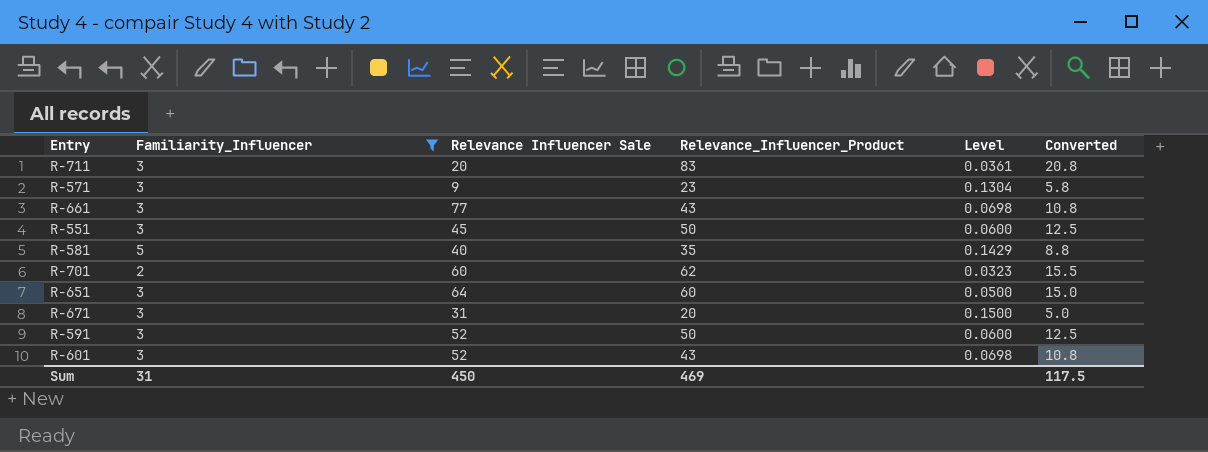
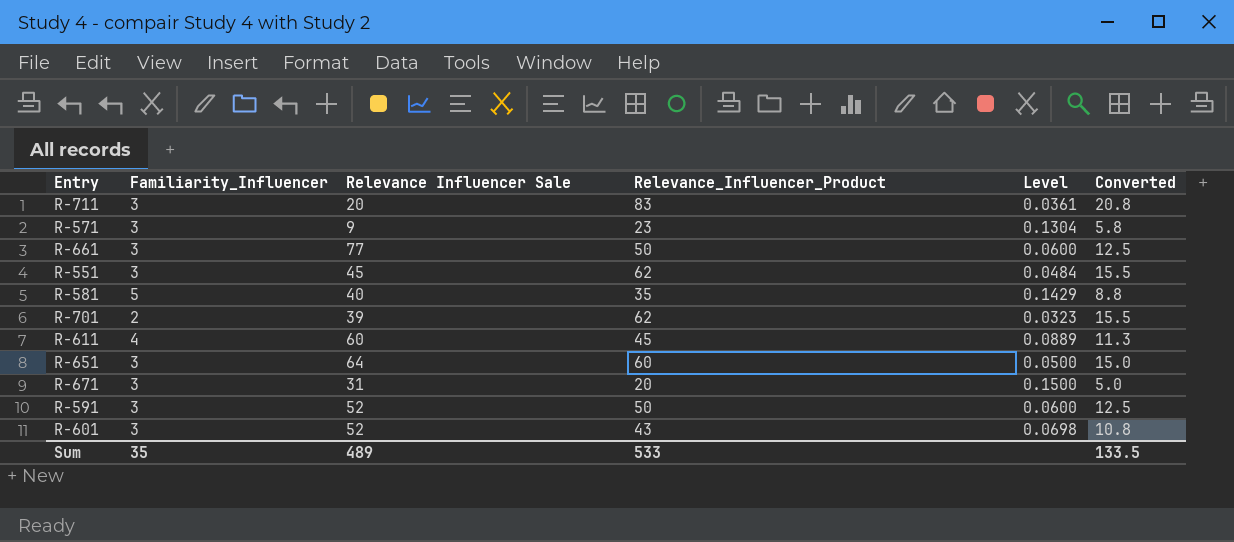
filter: Familiarity_Influencer != 4 -> none
R-661 | Relevance_Influencer_Product: 43 -> 50
R-661 | Level: 0.0698 -> 0.0600
R-661 | Converted: 10.8 -> 12.5
R-551 | Relevance_Influencer_Product: 50 -> 62
R-551 | Level: 0.0600 -> 0.0484
R-551 | Converted: 12.5 -> 15.5
R-701 | Relevance Influencer Sale: 60 -> 39
Sum | Familiarity_Influencer: 31 -> 35
Sum | Relevance Influencer Sale: 450 -> 489
Sum | Relevance_Influencer_Product: 469 -> 533
Sum | Converted: 117.5 -> 133.5

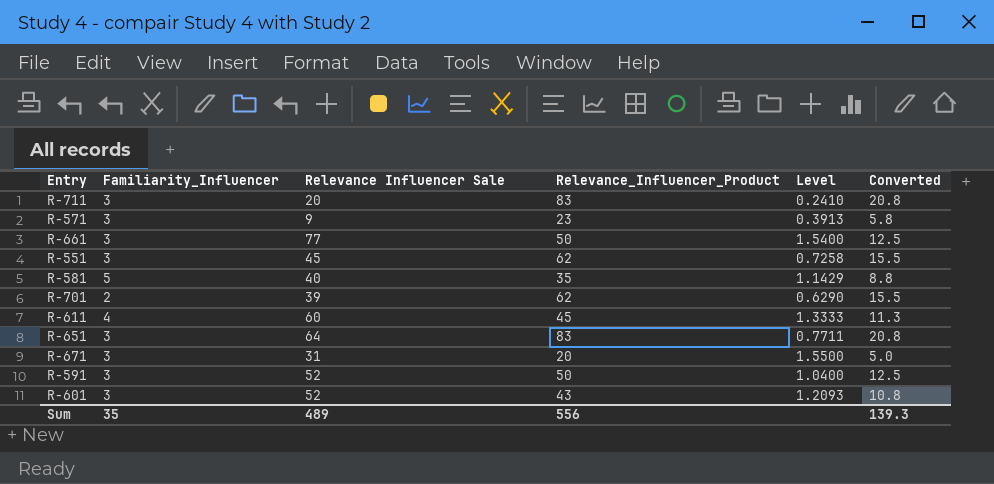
column Level | formula: [Familiarity_Influencer] / [Relevance_Influencer_Product] -> [Relevance Influencer Sale] / [Relevance_Influencer_Product]
R-651 | Relevance_Influencer_Product: 60 -> 83
R-651 | Converted: 15.0 -> 20.8
Sum | Relevance_Influencer_Product: 533 -> 556
Sum | Converted: 133.5 -> 139.3

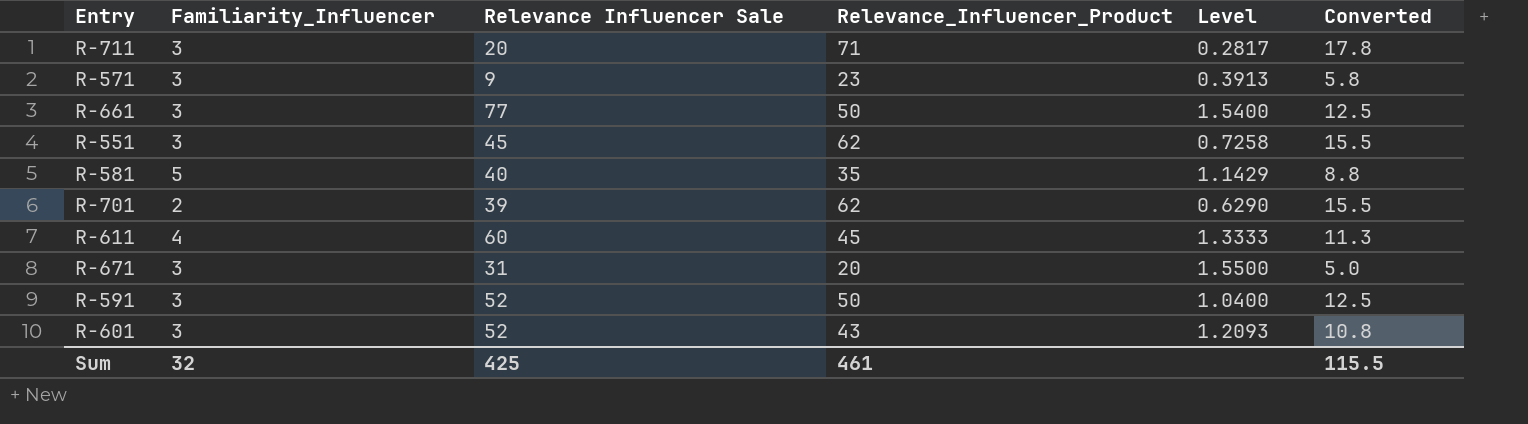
row R-651: 3 | 64 | 83 | 0.7711 | 20.8 -> none
R-711 | Relevance_Influencer_Product: 83 -> 71
R-711 | Level: 0.2410 -> 0.2817
R-711 | Converted: 20.8 -> 17.8
Sum | Familiarity_Influencer: 35 -> 32
Sum | Relevance Influencer Sale: 489 -> 425
Sum | Relevance_Influencer_Product: 556 -> 461
Sum | Converted: 139.3 -> 115.5

